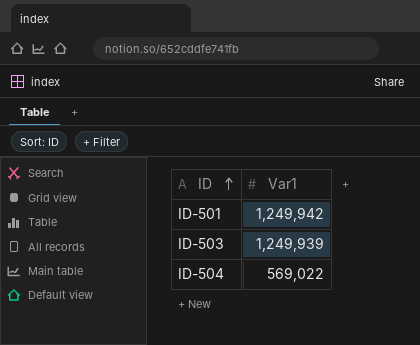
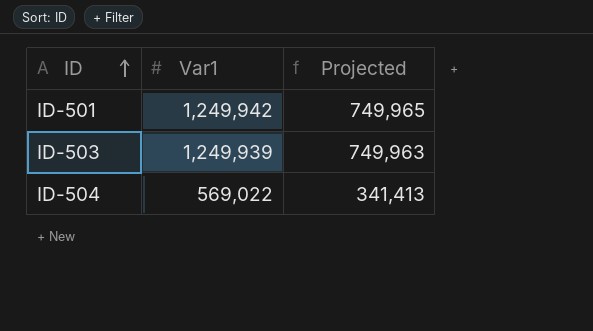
column Projected | formula: none -> [Var1] * 0.6

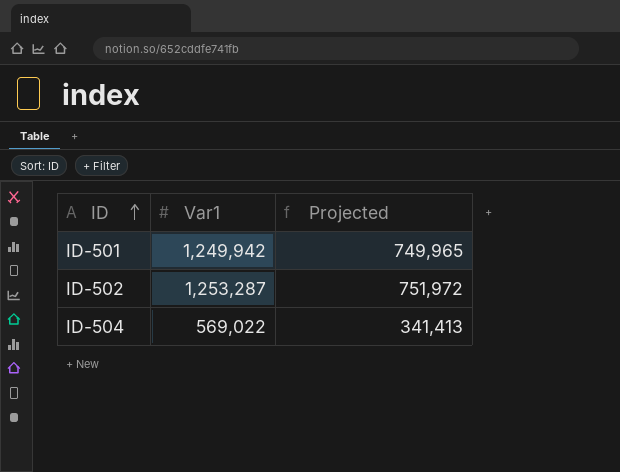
row ID-503: 1,249,939 | 749,963 -> none
row ID-502: none -> 1,253,287 | 751,972

